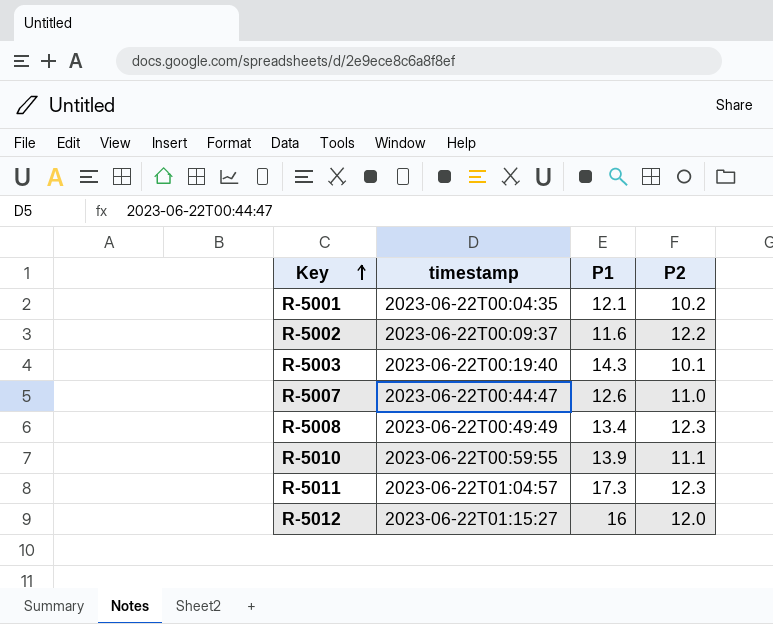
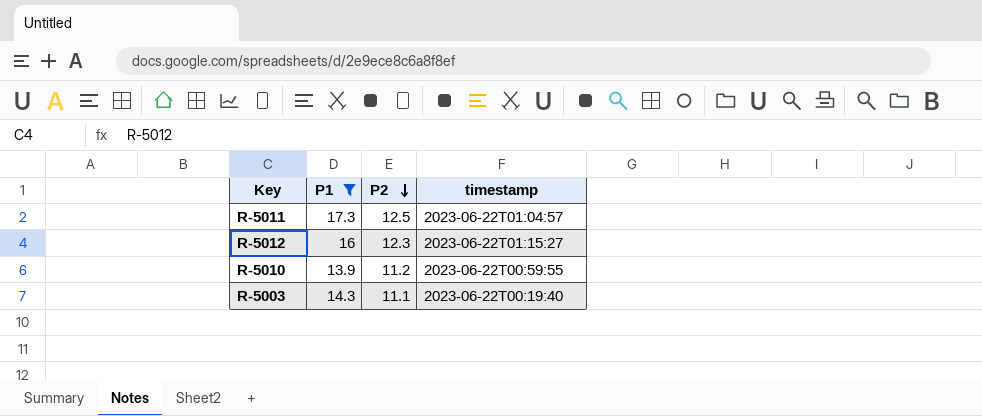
filter: none -> P1 >= 13.9
row order: Key ascending -> P2 descending
column timestamp | position: 2 -> 4
R-5011 | P2: 12.3 -> 12.5
R-5012 | P2: 12.0 -> 12.3
R-5010 | P2: 11.1 -> 11.2
R-5003 | P2: 10.1 -> 11.1

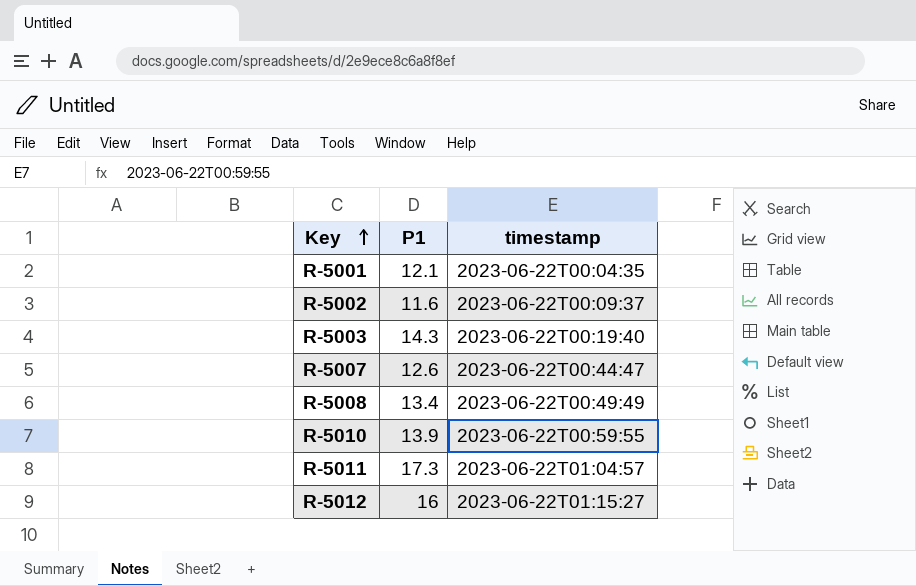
filter: P1 >= 13.9 -> none
row order: P2 descending -> Key ascending
column P2 | position: 3 -> none

